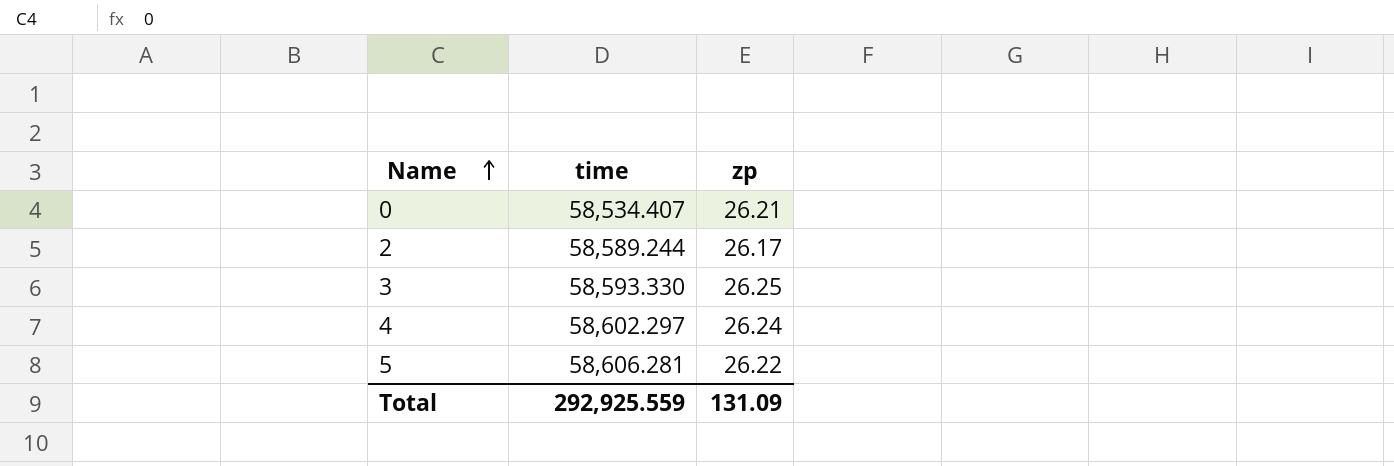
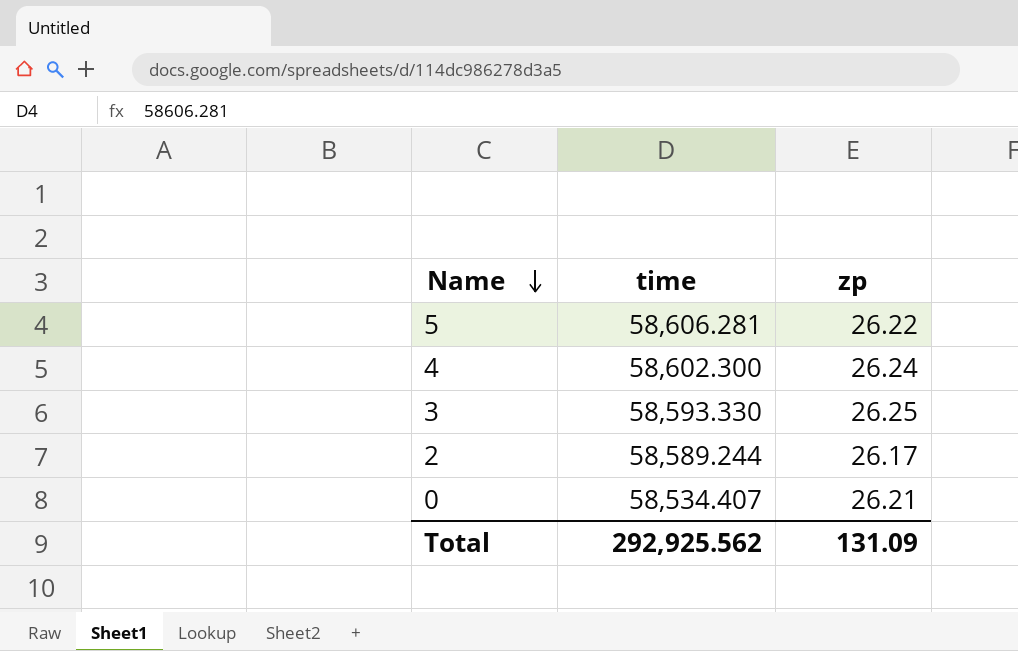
row order: Name ascending -> Name descending
4 | time: 58,602.297 -> 58,602.300
Total | time: 292,925.559 -> 292,925.562

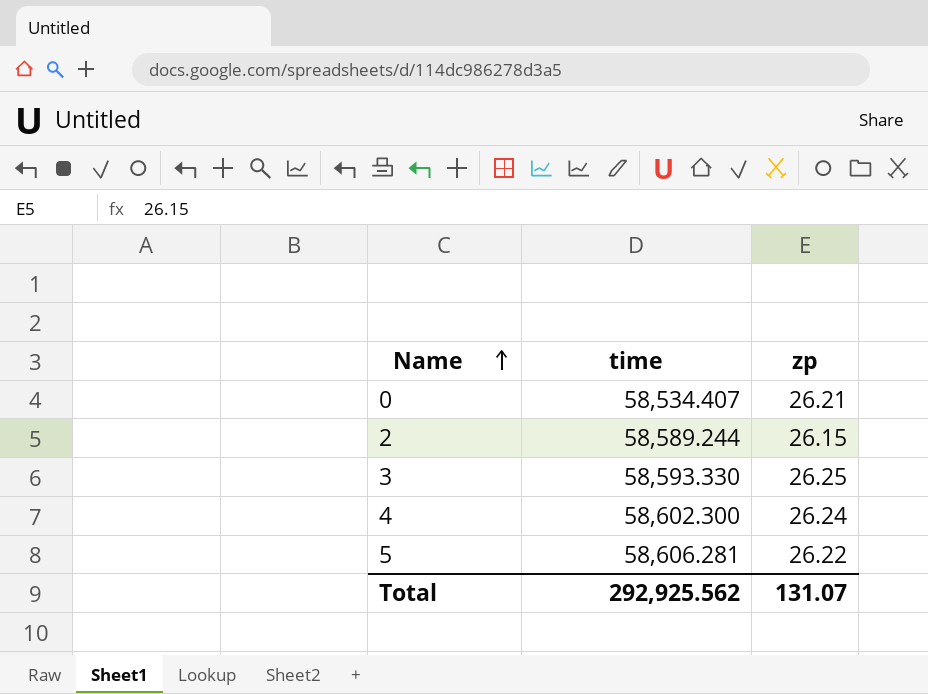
row order: Name descending -> Name ascending
2 | zp: 26.17 -> 26.15
Total | zp: 131.09 -> 131.07

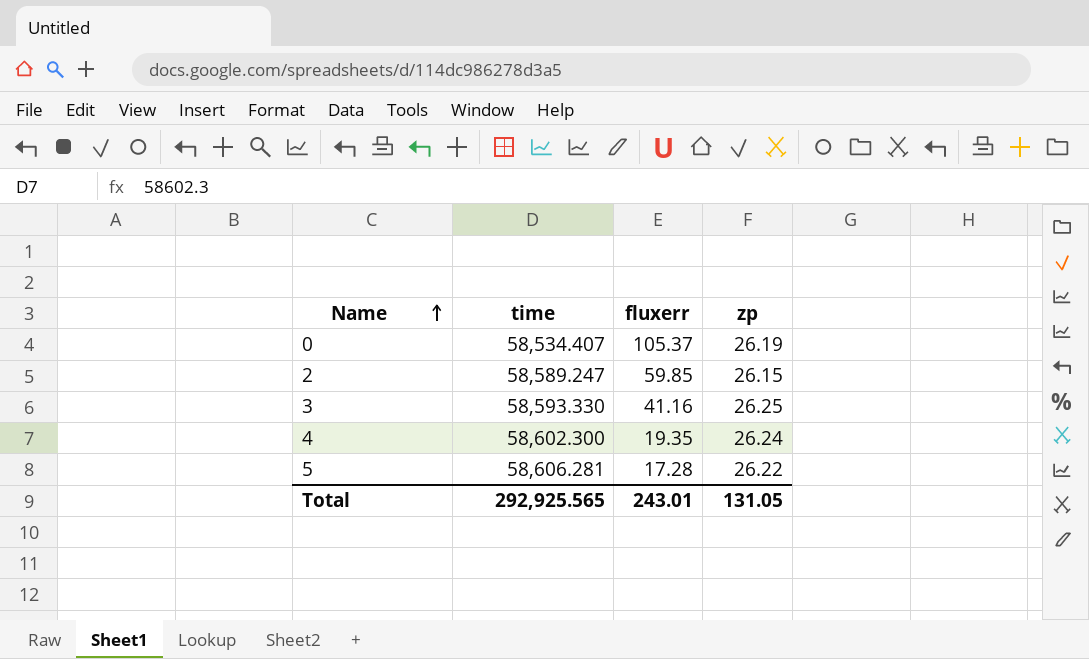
column fluxerr | position: none -> 3
0 | zp: 26.21 -> 26.19
2 | time: 58,589.244 -> 58,589.247
Total | time: 292,925.562 -> 292,925.565
Total | zp: 131.07 -> 131.05

